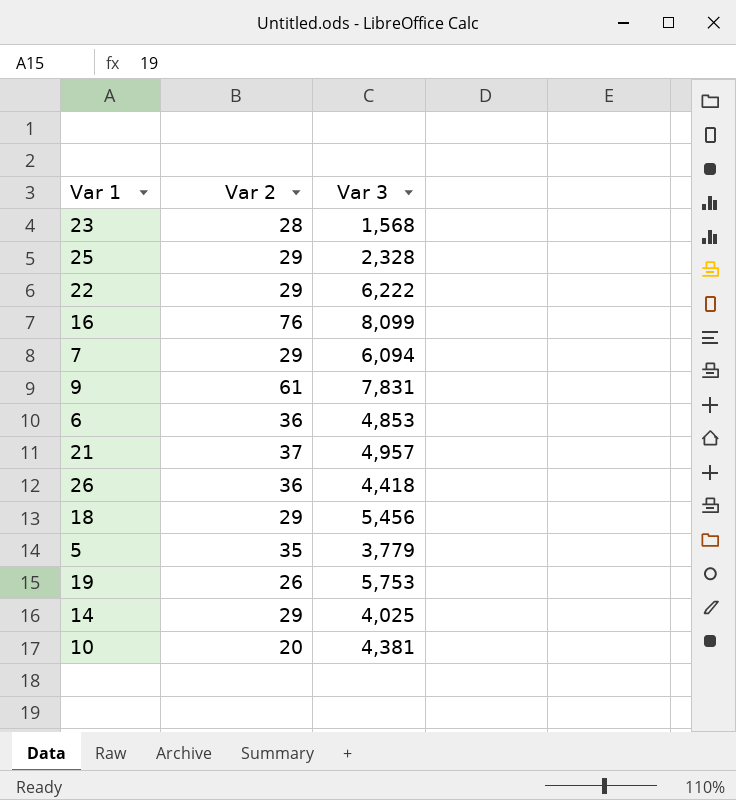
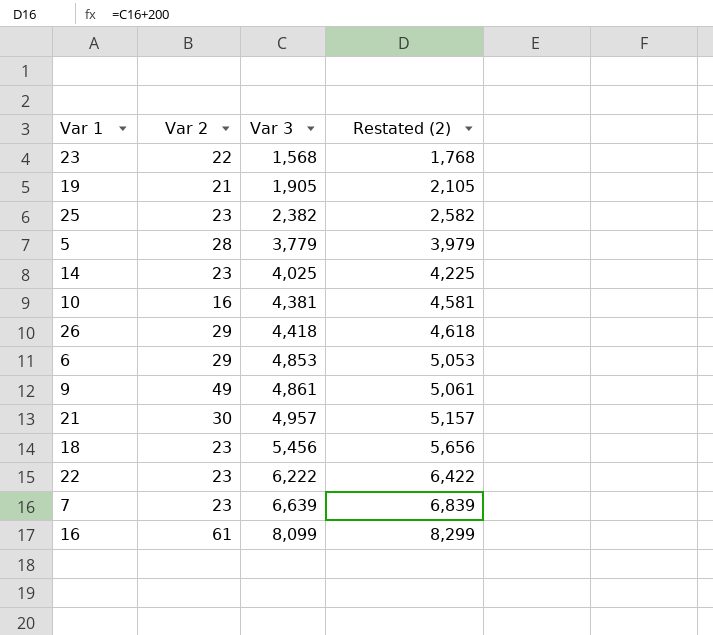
row order: none -> Var 3 ascending
column Restated (2) | formula: none -> [Var 3] + 200
23 | Var 2: 28 -> 22
19 | Var 2: 26 -> 21
19 | Var 3: 5,753 -> 1,905
25 | Var 2: 29 -> 23
25 | Var 3: 2,328 -> 2,382
5 | Var 2: 35 -> 28
14 | Var 2: 29 -> 23
10 | Var 2: 20 -> 16
26 | Var 2: 36 -> 29
6 | Var 2: 36 -> 29
9 | Var 2: 61 -> 49
9 | Var 3: 7,831 -> 4,861
21 | Var 2: 37 -> 30
18 | Var 2: 29 -> 23
22 | Var 2: 29 -> 23
7 | Var 2: 29 -> 23
7 | Var 3: 6,094 -> 6,639
16 | Var 2: 76 -> 61

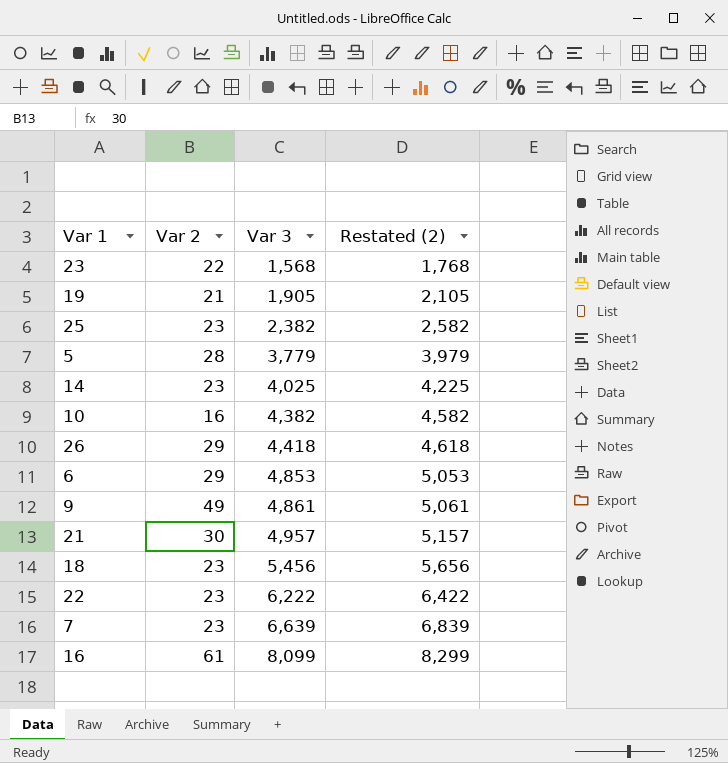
10 | Var 3: 4,381 -> 4,382
10 | Restated (2): 4,581 -> 4,582

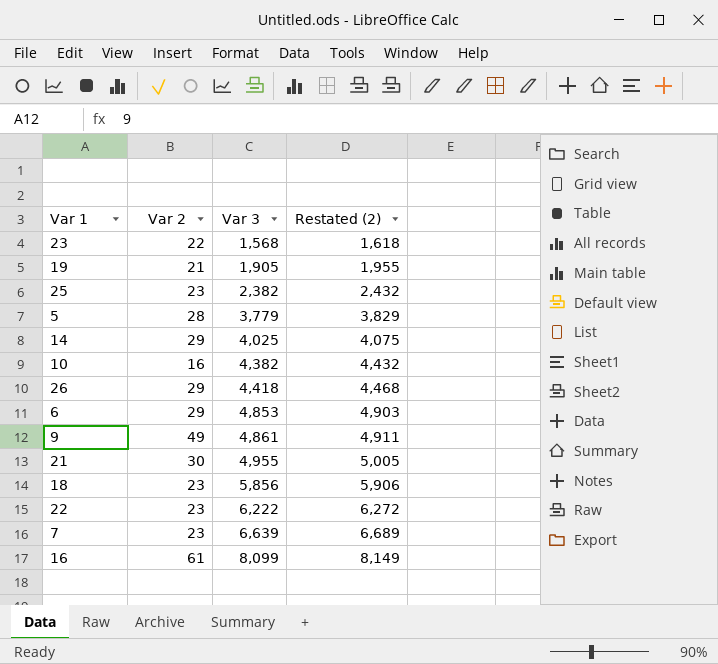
column Restated (2) | formula: [Var 3] + 200 -> [Var 3] + 50
14 | Var 2: 23 -> 29
21 | Var 3: 4,957 -> 4,955
18 | Var 3: 5,456 -> 5,856

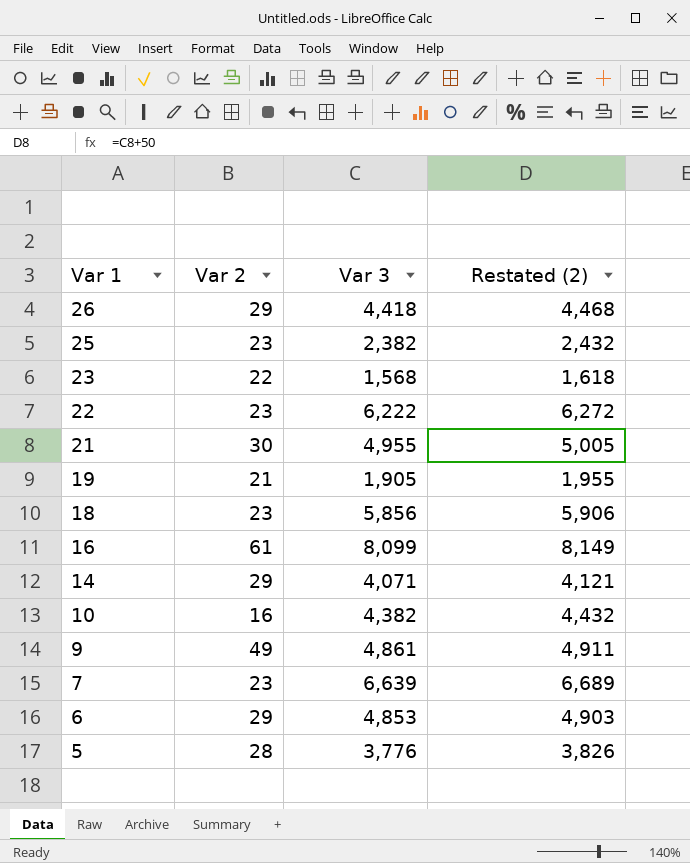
row order: Var 3 ascending -> Var 1 descending
14 | Var 3: 4,025 -> 4,071
14 | Restated (2): 4,075 -> 4,121
5 | Var 3: 3,779 -> 3,776
5 | Restated (2): 3,829 -> 3,826

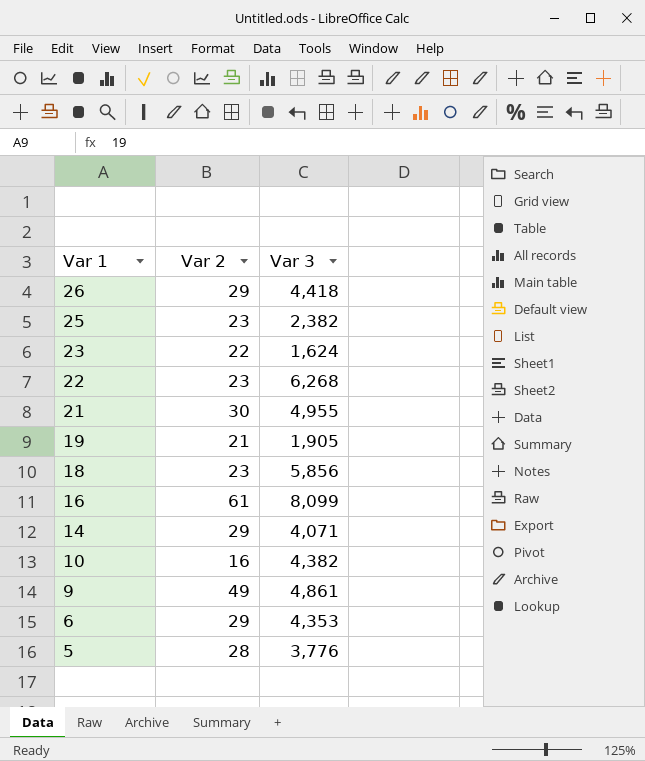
column Restated (2) | formula: [Var 3] + 50 -> none
row 7: 23 | 6,639 | 6,689 -> none
23 | Var 3: 1,568 -> 1,624
22 | Var 3: 6,222 -> 6,268
6 | Var 3: 4,853 -> 4,353

